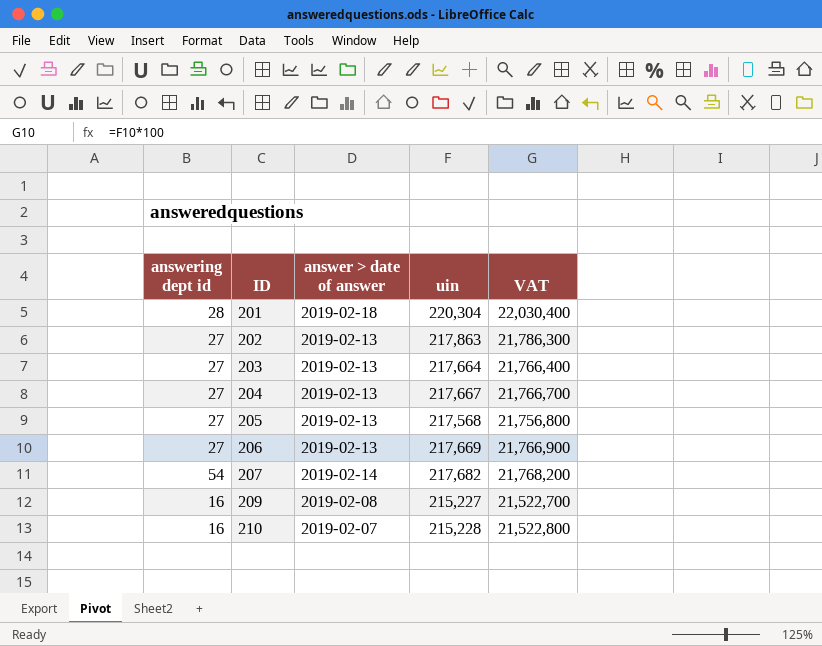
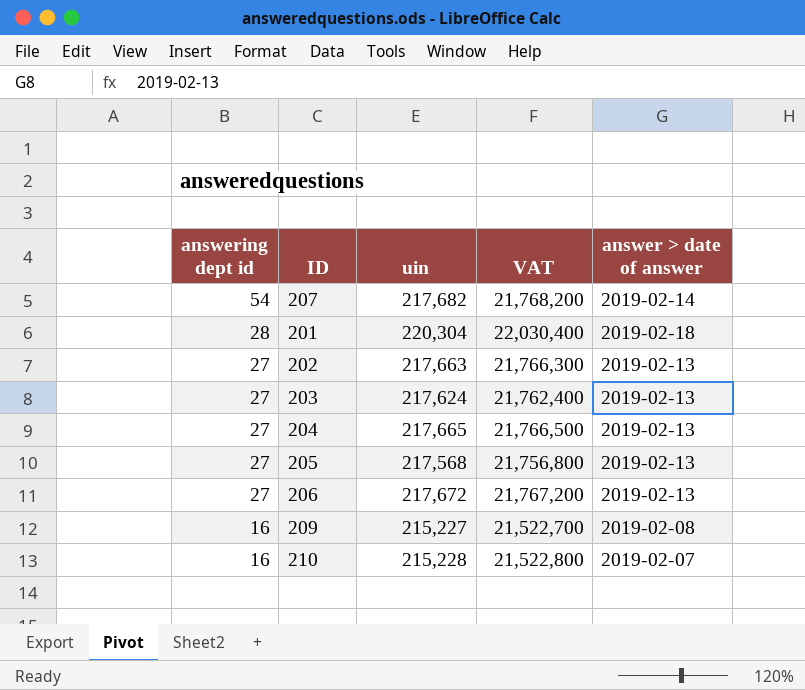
row order: ID ascending -> answering dept id descending
column answer > date of answer | position: 3 -> 5
202 | uin: 217,863 -> 217,663
202 | VAT: 21,786,300 -> 21,766,300
203 | uin: 217,664 -> 217,624
203 | VAT: 21,766,400 -> 21,762,400
204 | uin: 217,667 -> 217,665
204 | VAT: 21,766,700 -> 21,766,500
206 | uin: 217,669 -> 217,672
206 | VAT: 21,766,900 -> 21,767,200

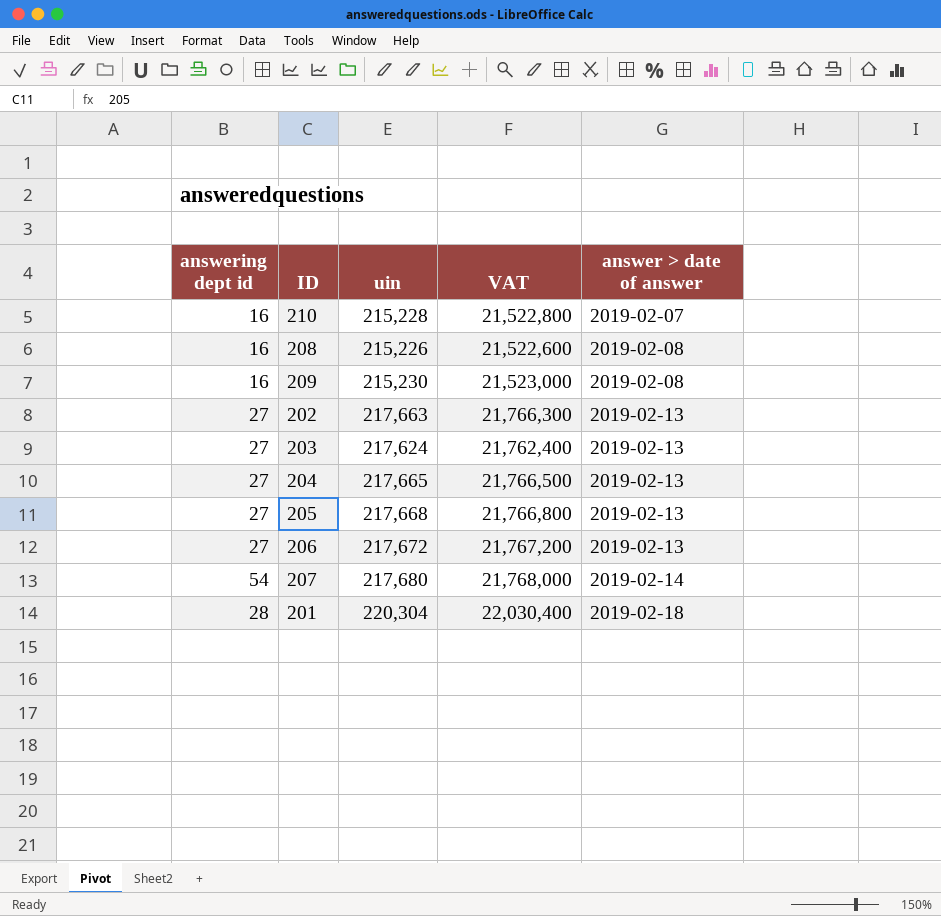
row order: answering dept id descending -> answer > date of answer ascending
row 208: none -> 16 | 215,226 | 21,522,600 | 2019-02-08
209 | uin: 215,227 -> 215,230
209 | VAT: 21,522,700 -> 21,523,000
205 | uin: 217,568 -> 217,668
205 | VAT: 21,756,800 -> 21,766,800
207 | uin: 217,682 -> 217,680
207 | VAT: 21,768,200 -> 21,768,000

